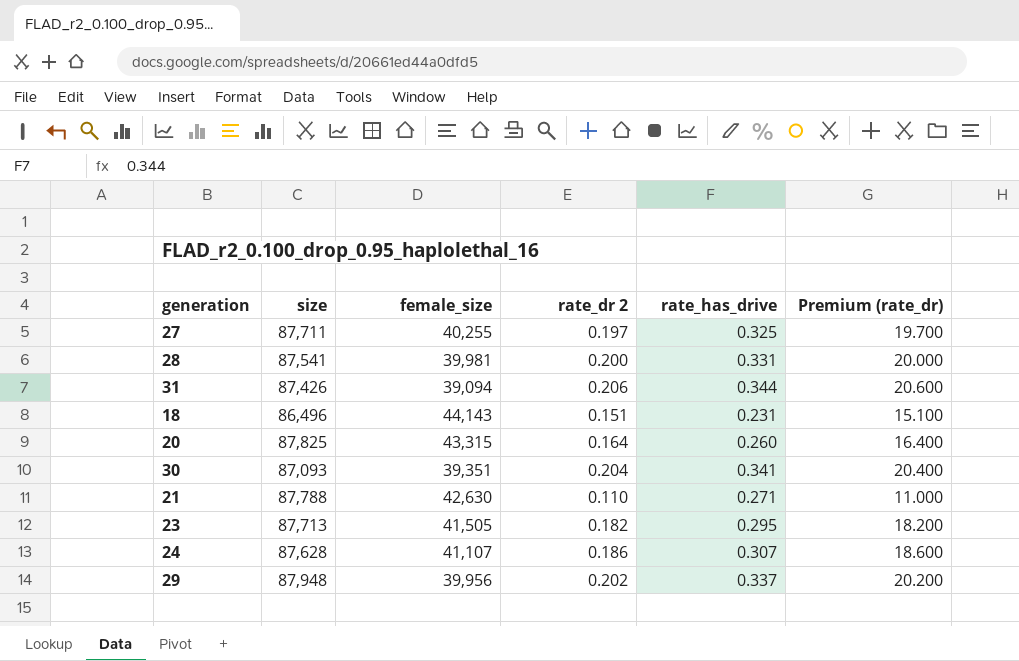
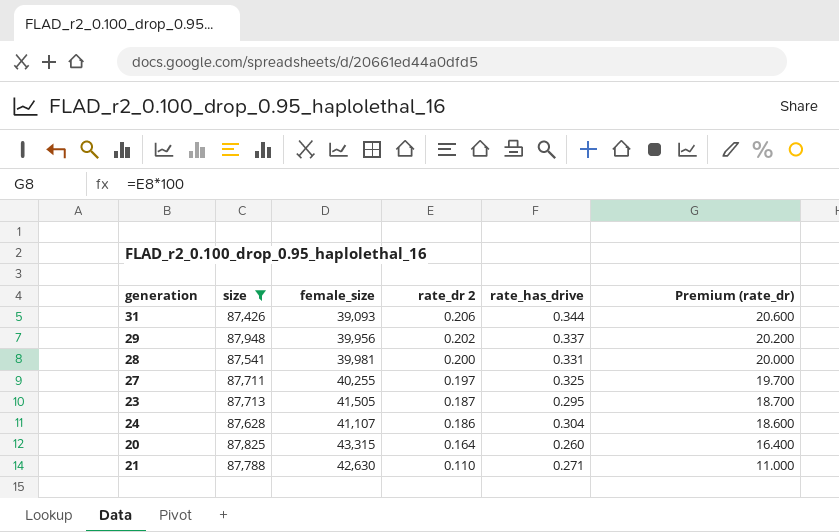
filter: none -> size >= 87,426
row order: none -> rate_dr 2 descending
31 | female_size: 39,094 -> 39,093
23 | rate_dr 2: 0.182 -> 0.187
23 | Premium (rate_dr): 18.200 -> 18.700
24 | rate_has_drive: 0.307 -> 0.304

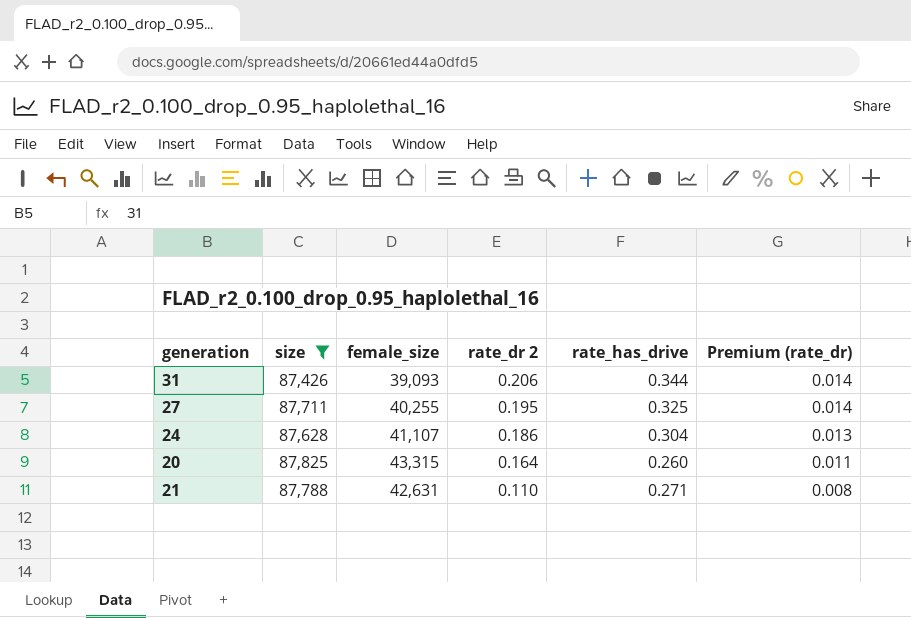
column Premium (rate_dr) | formula: [rate_dr 2] * 100 -> [rate_dr 2] * 0.07
row 29: 87,948 | 39,956 | 0.202 | 0.337 | 20.200 -> none
row 28: 87,541 | 39,981 | 0.200 | 0.331 | 20.000 -> none
row 23: 87,713 | 41,505 | 0.187 | 0.295 | 18.700 -> none
27 | rate_dr 2: 0.197 -> 0.195
21 | female_size: 42,630 -> 42,631

